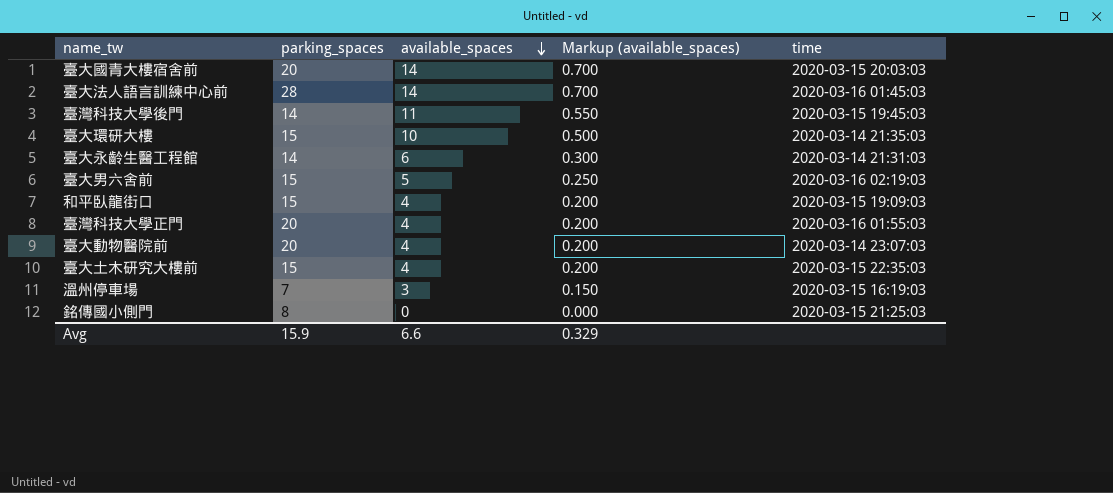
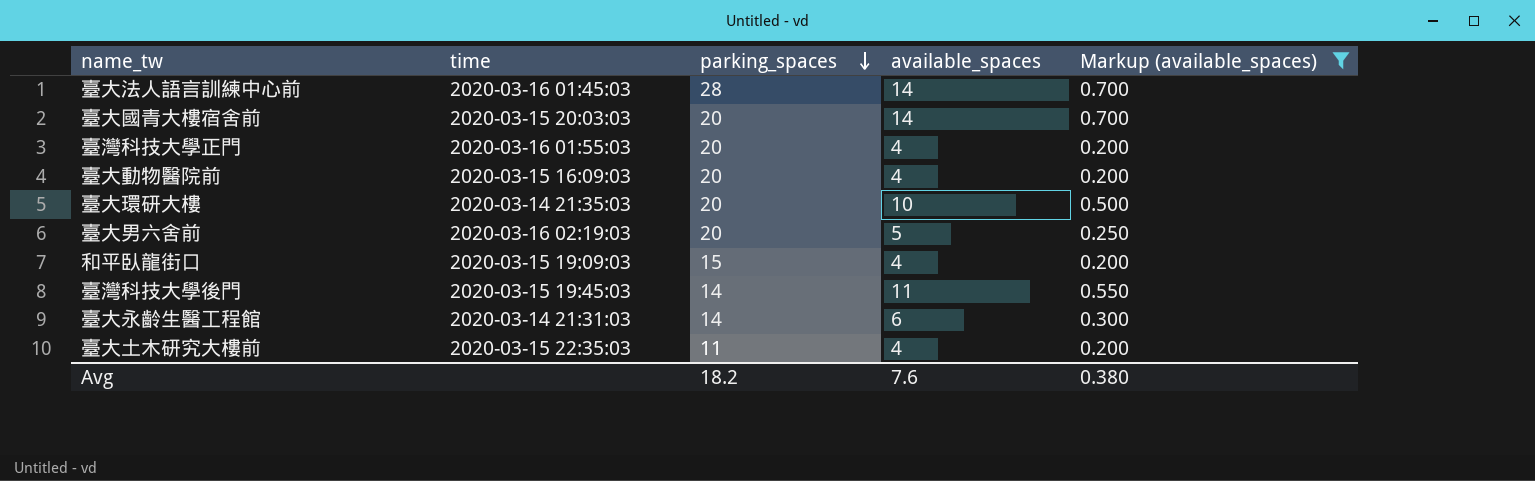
filter: none -> Markup (available_spaces) >= 0.200
row order: available_spaces descending -> parking_spaces descending
column time | position: 5 -> 2
臺大動物醫院前 | time: 2020-03-14 23:07:03 -> 2020-03-15 16:09:03
臺大環研大樓 | parking_spaces: 15 -> 20
臺大男六舍前 | parking_spaces: 15 -> 20
臺大土木研究大樓前 | parking_spaces: 15 -> 11
Avg | parking_spaces: 15.9 -> 18.2
Avg | available_spaces: 6.6 -> 7.6
Avg | Markup (available_spaces): 0.329 -> 0.380

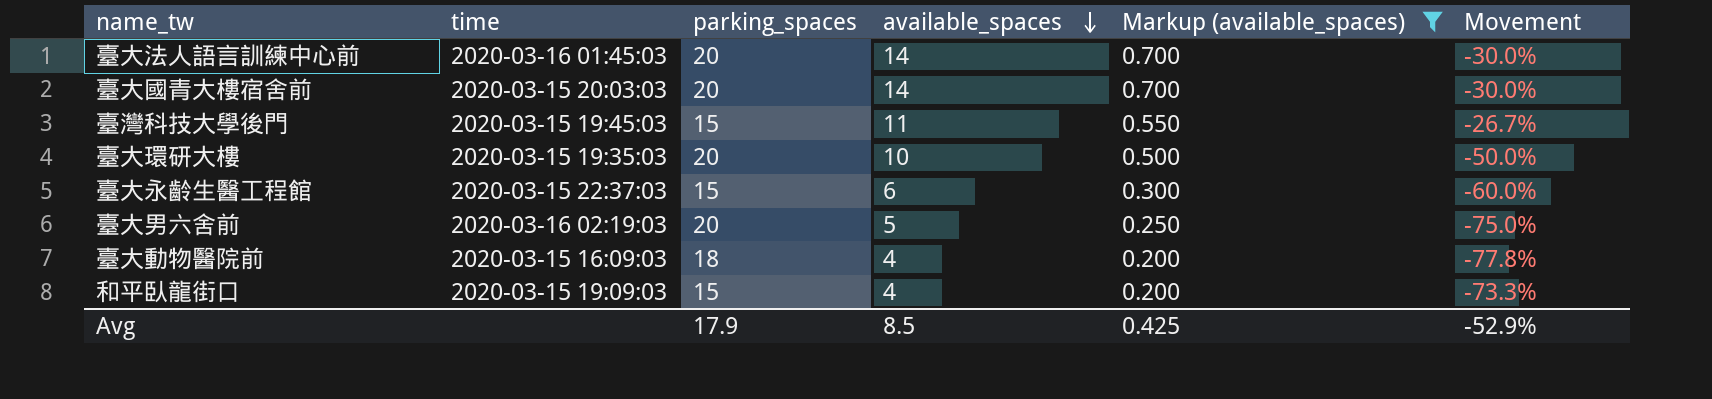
row order: parking_spaces descending -> available_spaces descending
column Movement | formula: none -> ([available_spaces] - [parking_spaces]) / [parking_spaces]
row 臺灣科技大學正門: 2020-03-16 01:55:03 | 20 | 4 | 0.200 -> none
row 臺大土木研究大樓前: 2020-03-15 22:35:03 | 11 | 4 | 0.200 -> none
臺大法人語言訓練中心前 | parking_spaces: 28 -> 20
臺灣科技大學後門 | parking_spaces: 14 -> 15
臺大環研大樓 | time: 2020-03-14 21:35:03 -> 2020-03-15 19:35:03
臺大永齡生醫工程館 | time: 2020-03-14 21:31:03 -> 2020-03-15 22:37:03
臺大永齡生醫工程館 | parking_spaces: 14 -> 15
臺大動物醫院前 | parking_spaces: 20 -> 18
Avg | parking_spaces: 18.2 -> 17.9
Avg | available_spaces: 7.6 -> 8.5
Avg | Markup (available_spaces): 0.380 -> 0.425

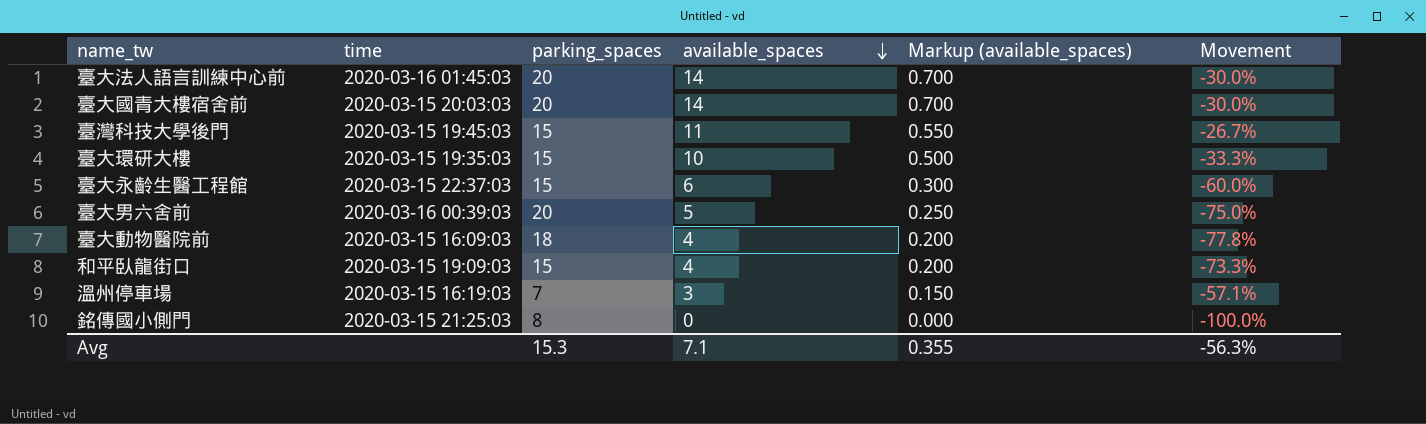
filter: Markup (available_spaces) >= 0.200 -> none
臺大環研大樓 | parking_spaces: 20 -> 15
臺大環研大樓 | Movement: -50.0% -> -33.3%
臺大男六舍前 | time: 2020-03-16 02:19:03 -> 2020-03-16 00:39:03
Avg | parking_spaces: 17.9 -> 15.3
Avg | available_spaces: 8.5 -> 7.1
Avg | Markup (available_spaces): 0.425 -> 0.355
Avg | Movement: -52.9% -> -56.3%

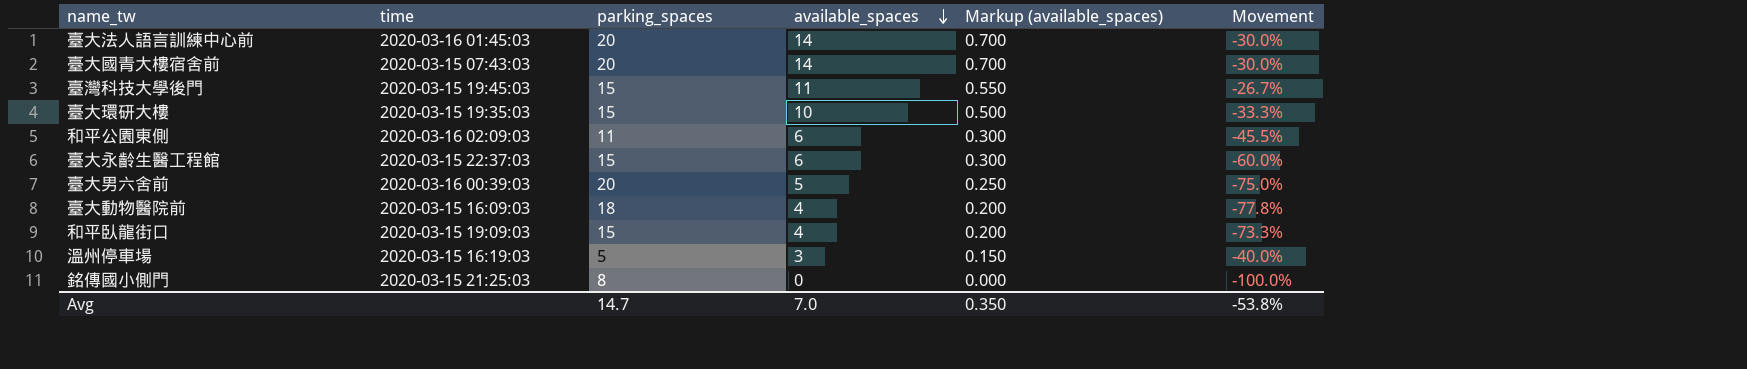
臺大國青大樓宿舍前 | time: 2020-03-15 20:03:03 -> 2020-03-15 07:43:03
row 和平公園東側: none -> 2020-03-16 02:09:03 | 11 | 6 | 0.300 | -45.5%
溫州停車場 | parking_spaces: 7 -> 5
溫州停車場 | Movement: -57.1% -> -40.0%
Avg | parking_spaces: 15.3 -> 14.7
Avg | available_spaces: 7.1 -> 7.0
Avg | Markup (available_spaces): 0.355 -> 0.350
Avg | Movement: -56.3% -> -53.8%

